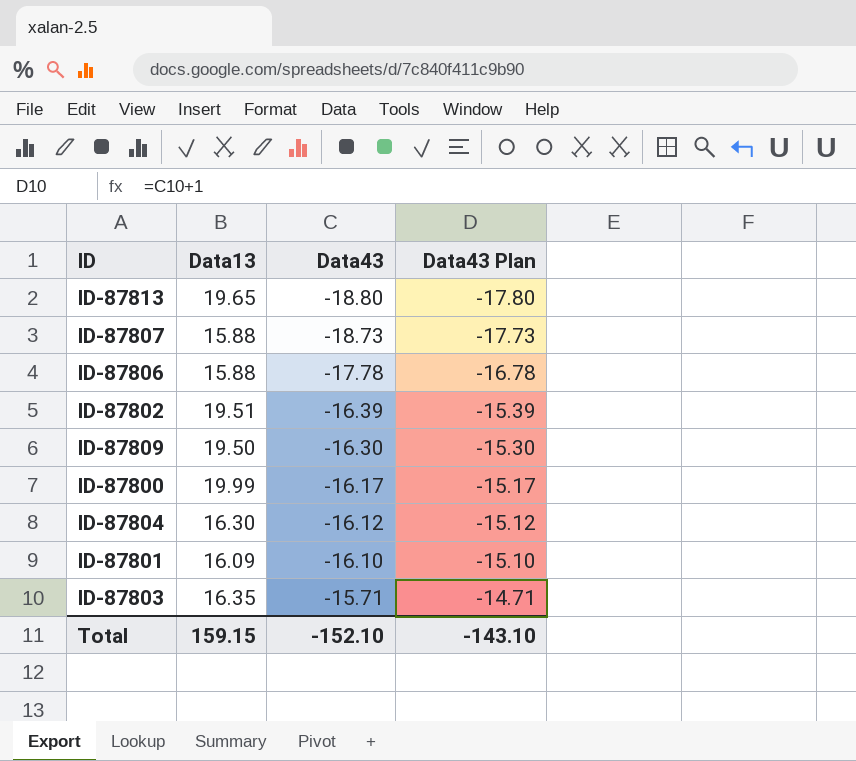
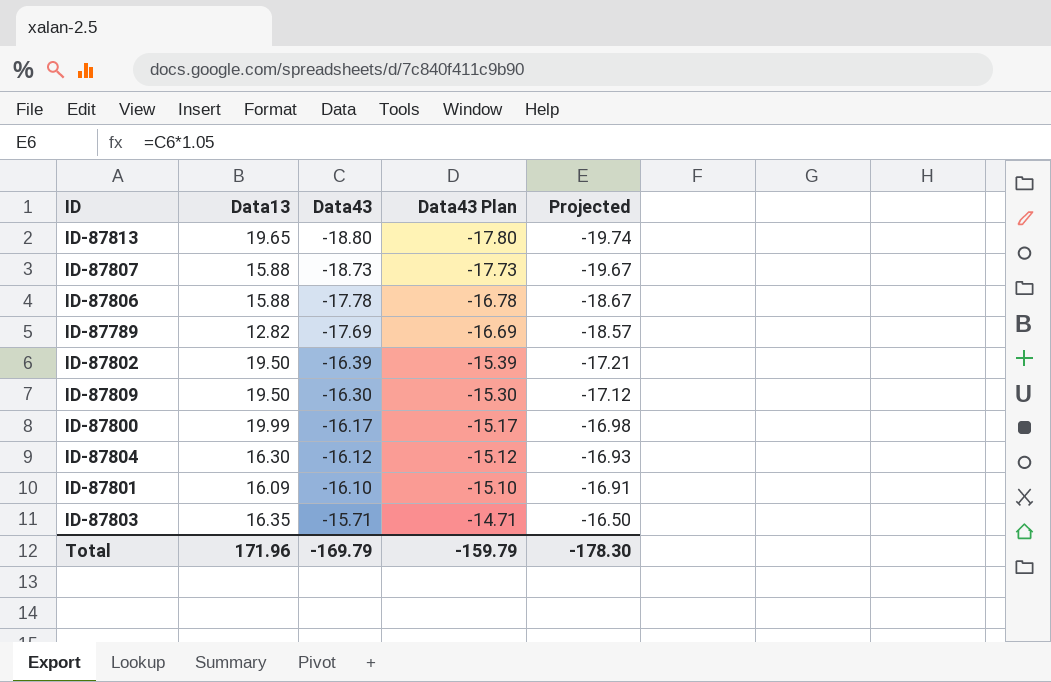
column Projected | formula: none -> [Data43] * 1.05
row ID-87789: none -> 12.82 | -17.69 | -16.69 | -18.57
ID-87802 | Data13: 19.51 -> 19.50
Total | Data13: 159.15 -> 171.96
Total | Data43: -152.10 -> -169.79
Total | Data43 Plan: -143.10 -> -159.79

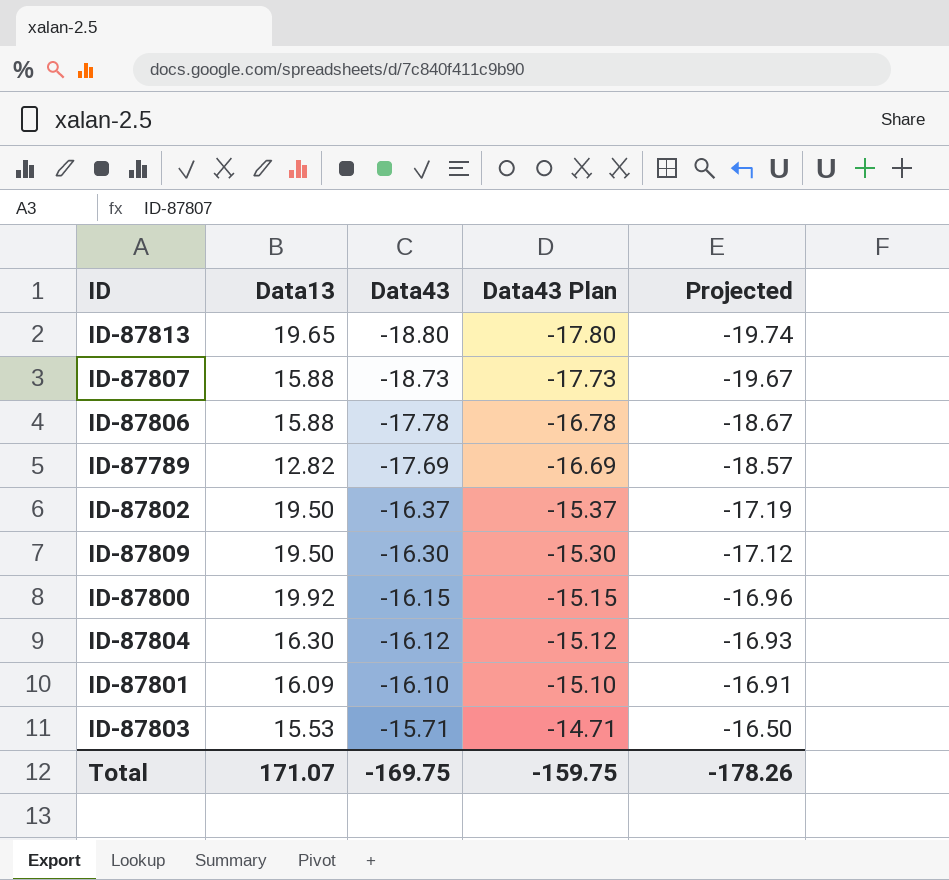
ID-87802 | Data43: -16.39 -> -16.37
ID-87802 | Data43 Plan: -15.39 -> -15.37
ID-87802 | Projected: -17.21 -> -17.19
ID-87800 | Data13: 19.99 -> 19.92
ID-87800 | Data43: -16.17 -> -16.15
ID-87800 | Data43 Plan: -15.17 -> -15.15
ID-87800 | Projected: -16.98 -> -16.96
ID-87803 | Data13: 16.35 -> 15.53
Total | Data13: 171.96 -> 171.07
Total | Data43: -169.79 -> -169.75
Total | Data43 Plan: -159.79 -> -159.75
Total | Projected: -178.30 -> -178.26

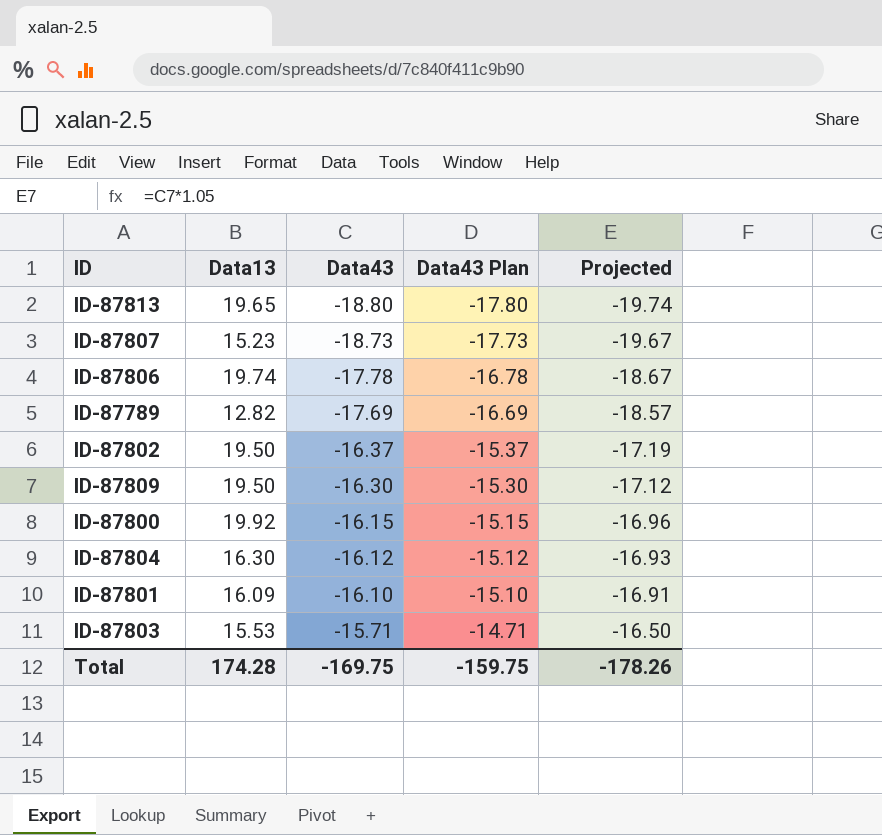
ID-87807 | Data13: 15.88 -> 15.23
ID-87806 | Data13: 15.88 -> 19.74
Total | Data13: 171.07 -> 174.28

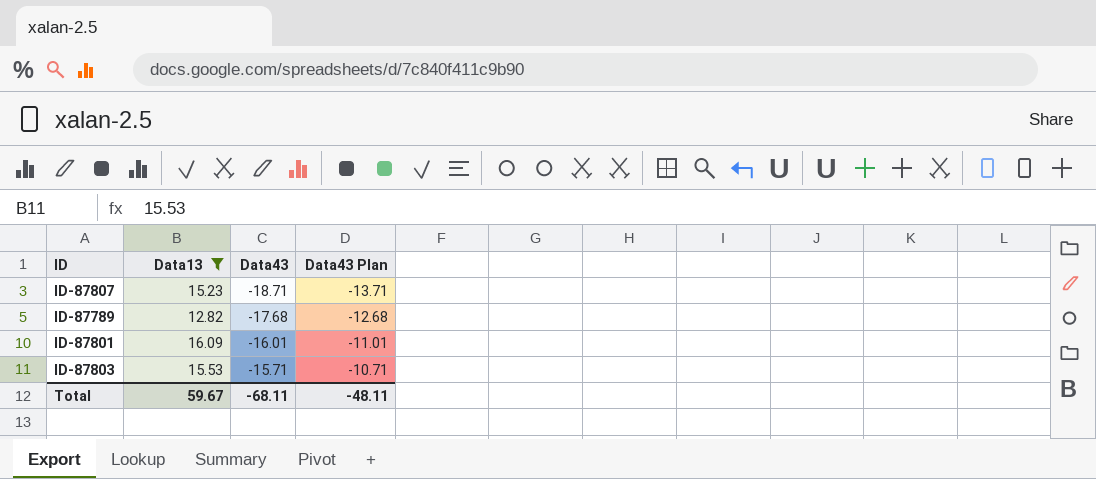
filter: none -> Data13 <= 16.09
column Projected | formula: [Data43] * 1.05 -> none
column Data43 Plan | formula: [Data43] + 1 -> [Data43] + 5
ID-87807 | Data43: -18.73 -> -18.71
ID-87789 | Data43: -17.69 -> -17.68
ID-87801 | Data43: -16.10 -> -16.01
Total | Data13: 174.28 -> 59.67
Total | Data43: -169.75 -> -68.11
Total | Data43 Plan: -159.75 -> -48.11

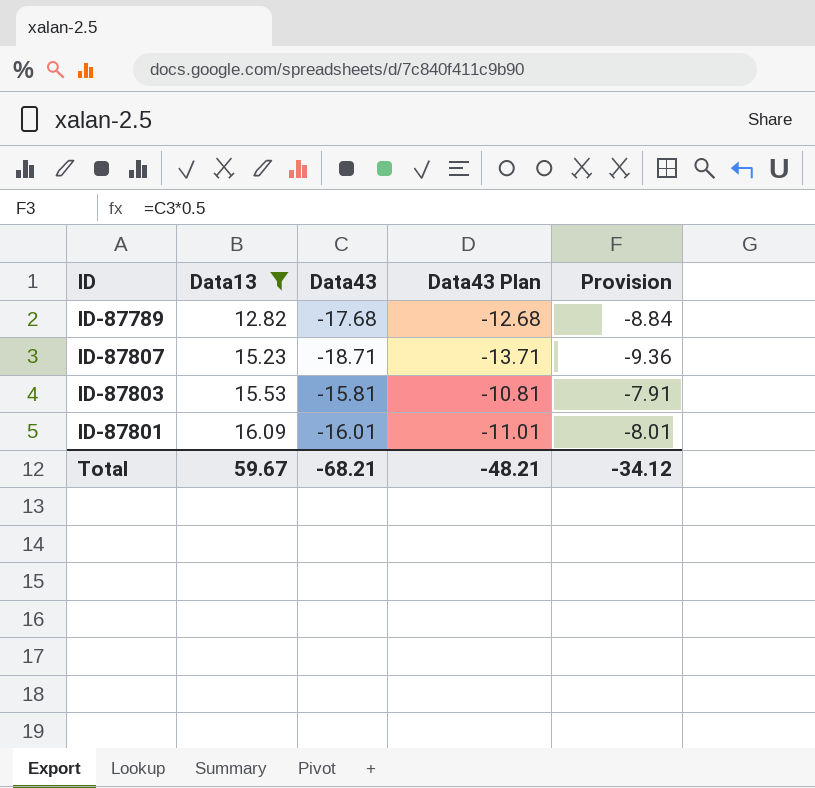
row order: Data43 ascending -> Data13 ascending
column Provision | formula: none -> [Data43] * 0.5
ID-87803 | Data43: -15.71 -> -15.81
ID-87803 | Data43 Plan: -10.71 -> -10.81
Total | Data43: -68.11 -> -68.21
Total | Data43 Plan: -48.11 -> -48.21

